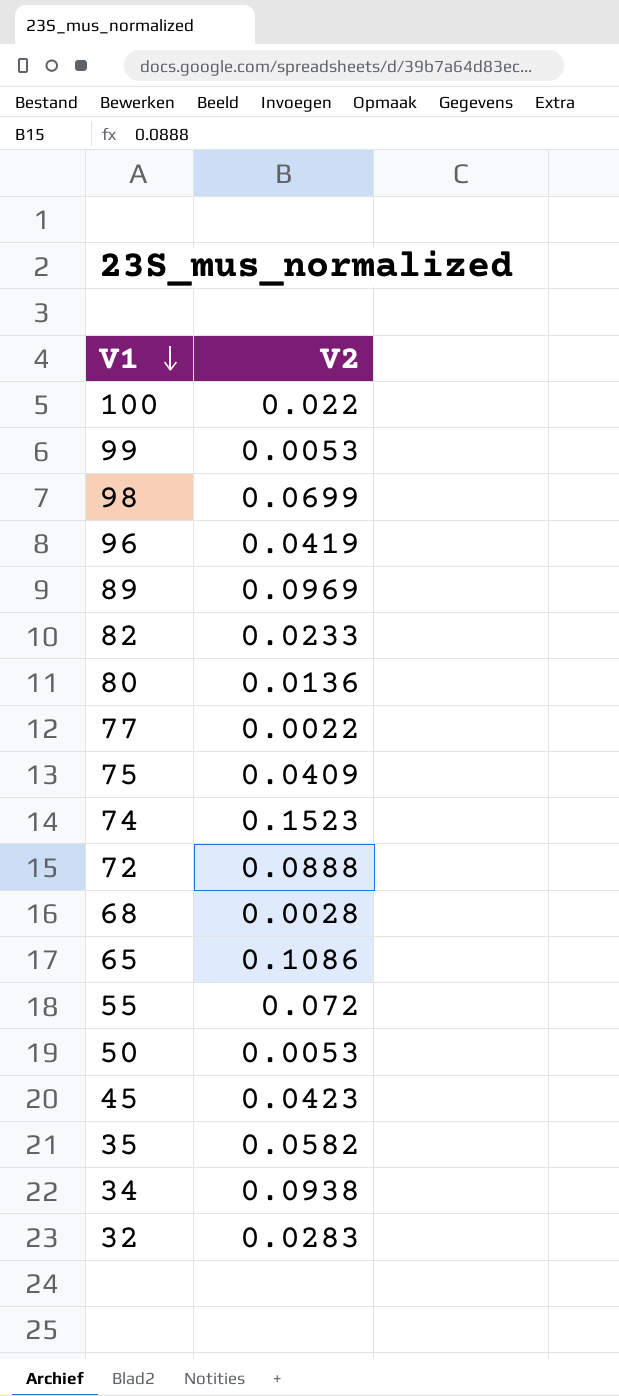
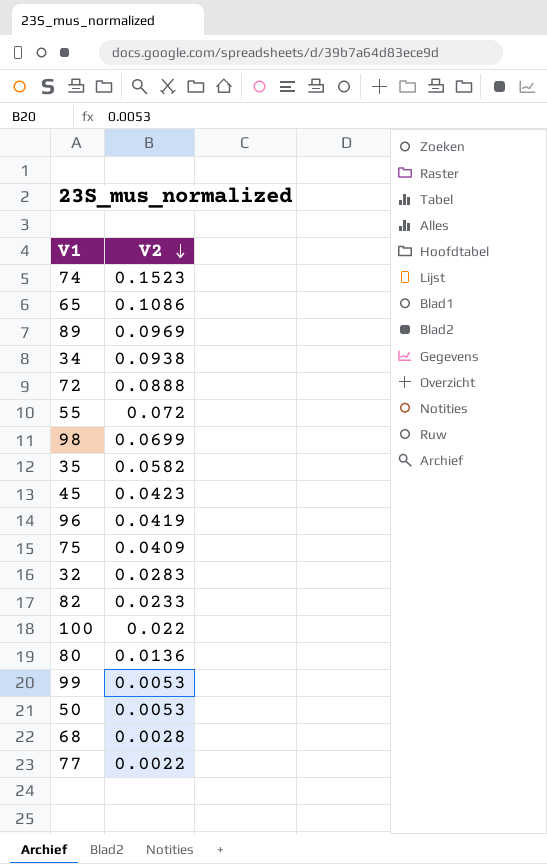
row order: V1 descending -> V2 descending

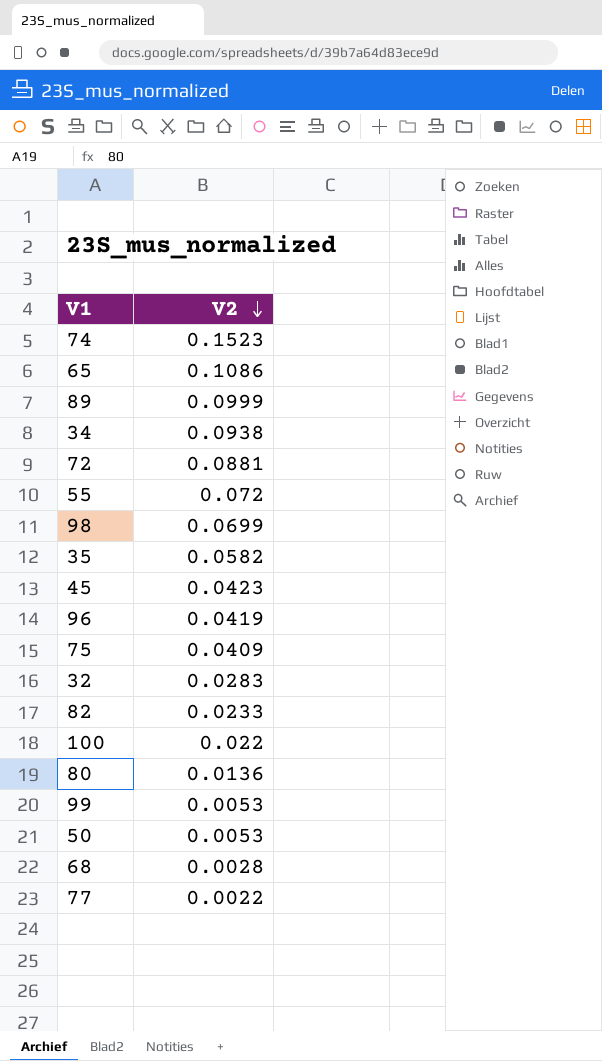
89 | V2: 0.0969 -> 0.0999
72 | V2: 0.0888 -> 0.0881

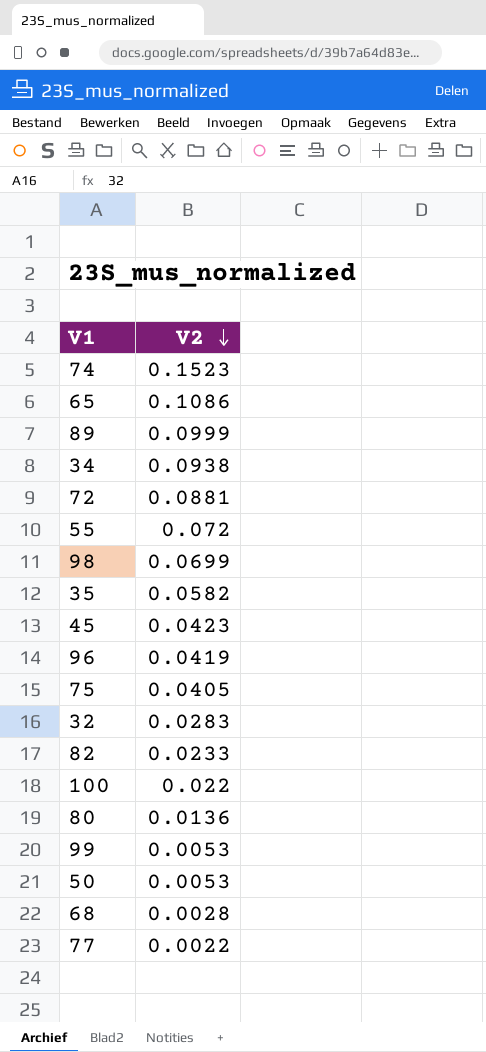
75 | V2: 0.0409 -> 0.0405

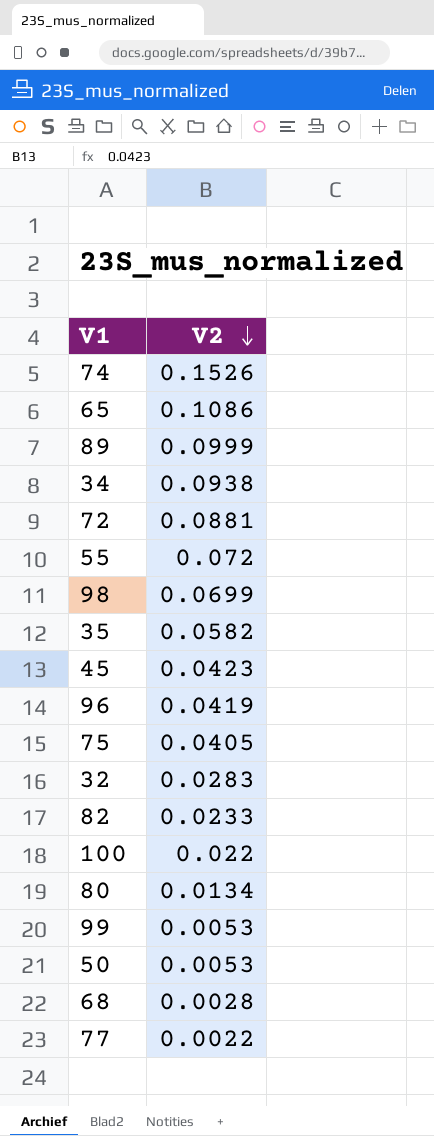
74 | V2: 0.1523 -> 0.1526
80 | V2: 0.0136 -> 0.0134

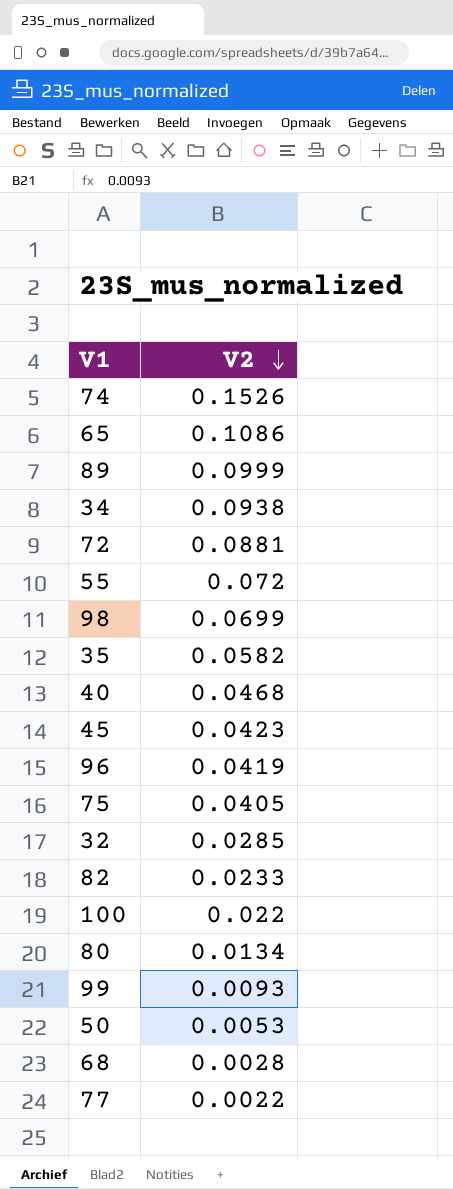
row 40: none -> 0.0468
32 | V2: 0.0283 -> 0.0285
99 | V2: 0.0053 -> 0.0093

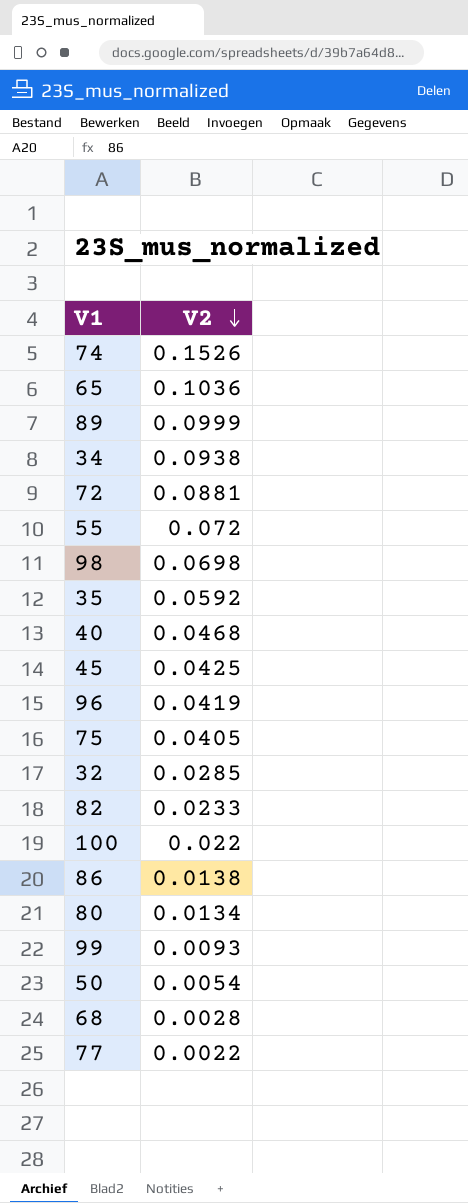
65 | V2: 0.1086 -> 0.1036
98 | V2: 0.0699 -> 0.0698
35 | V2: 0.0582 -> 0.0592
45 | V2: 0.0423 -> 0.0425
row 86: none -> 0.0138
50 | V2: 0.0053 -> 0.0054

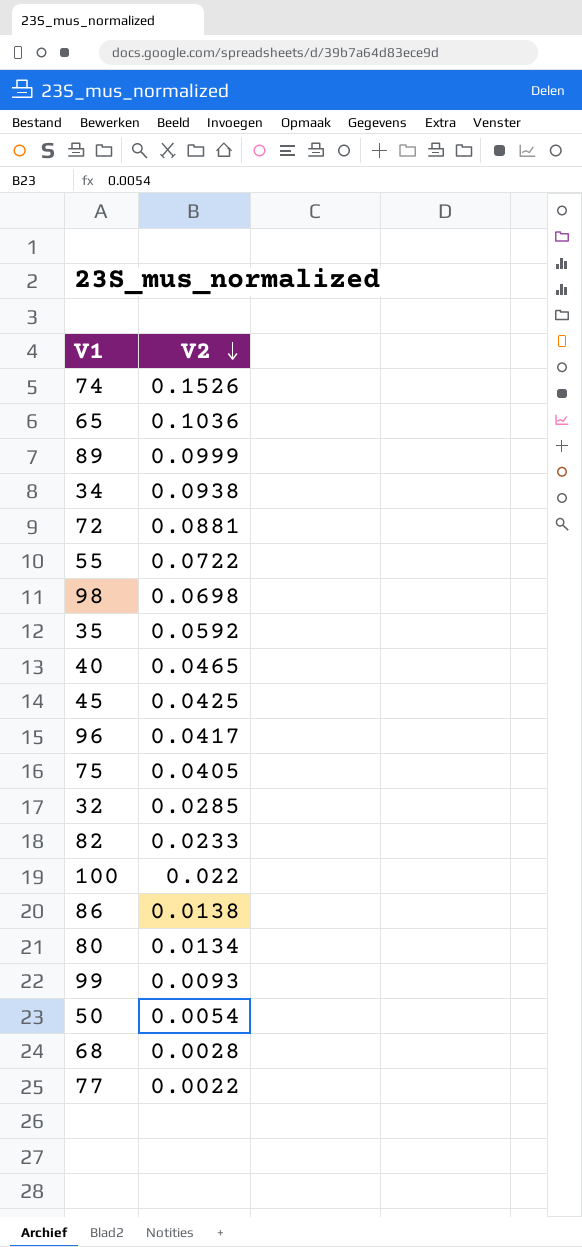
55 | V2: 0.072 -> 0.0722
40 | V2: 0.0468 -> 0.0465
96 | V2: 0.0419 -> 0.0417

